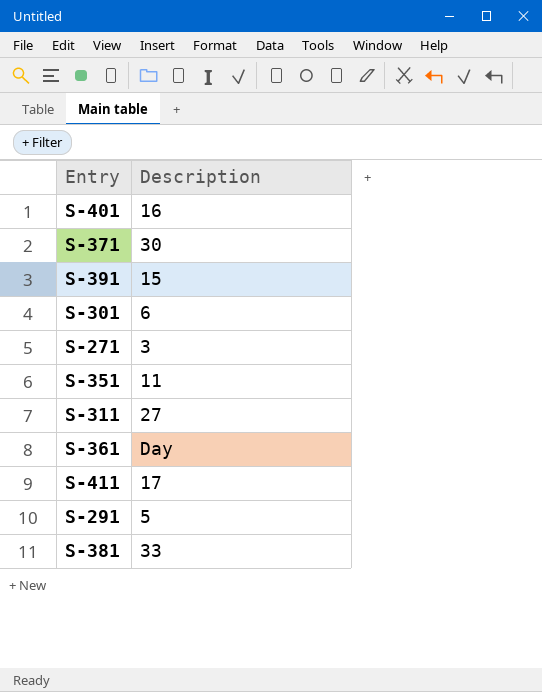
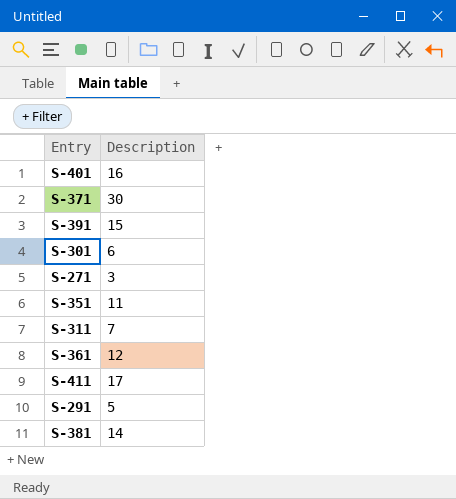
S-311 | Description: 27 -> 7
S-361 | Description: Day -> 12
S-381 | Description: 33 -> 14

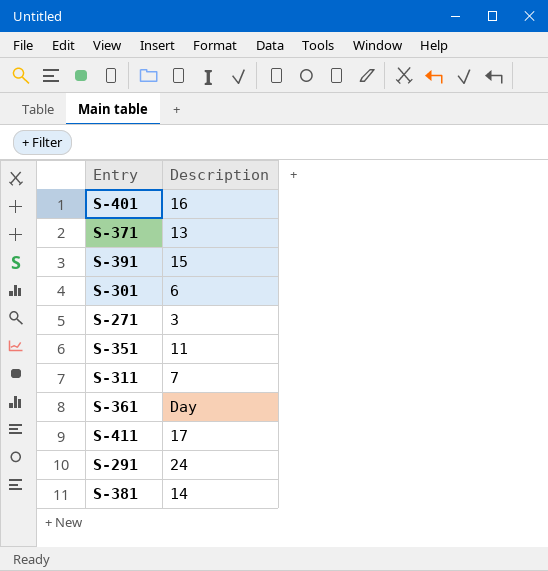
S-371 | Description: 30 -> 13
S-361 | Description: 12 -> Day
S-291 | Description: 5 -> 24

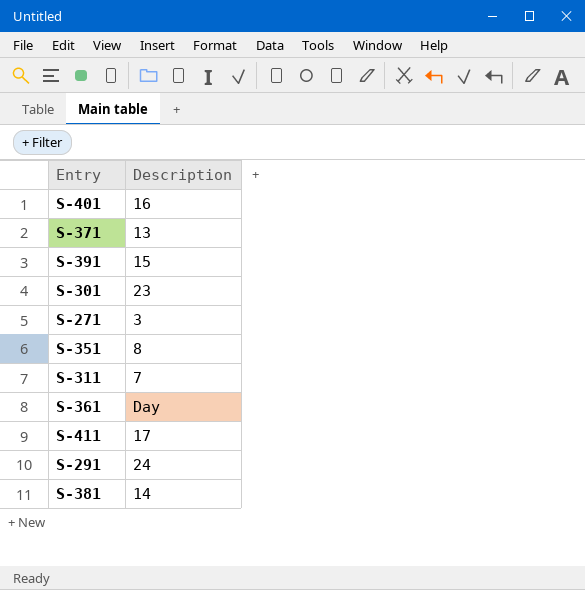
S-301 | Description: 6 -> 23
S-351 | Description: 11 -> 8

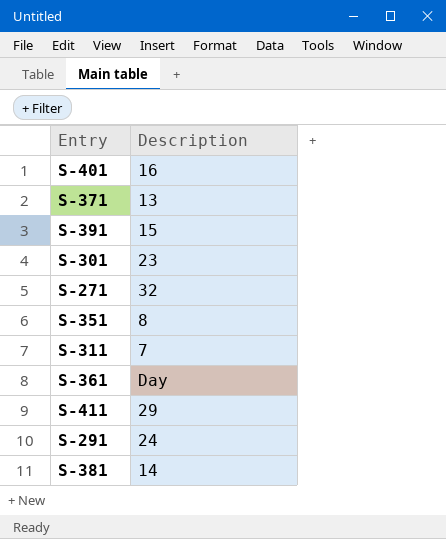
S-271 | Description: 3 -> 32
S-411 | Description: 17 -> 29

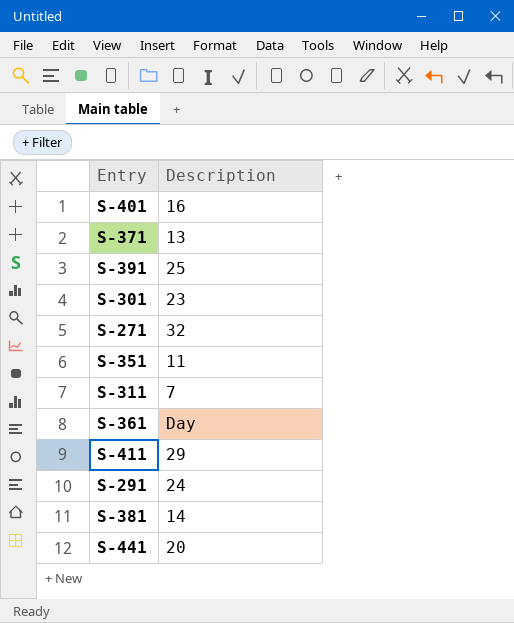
S-391 | Description: 15 -> 25
S-351 | Description: 8 -> 11
row S-441: none -> 20

